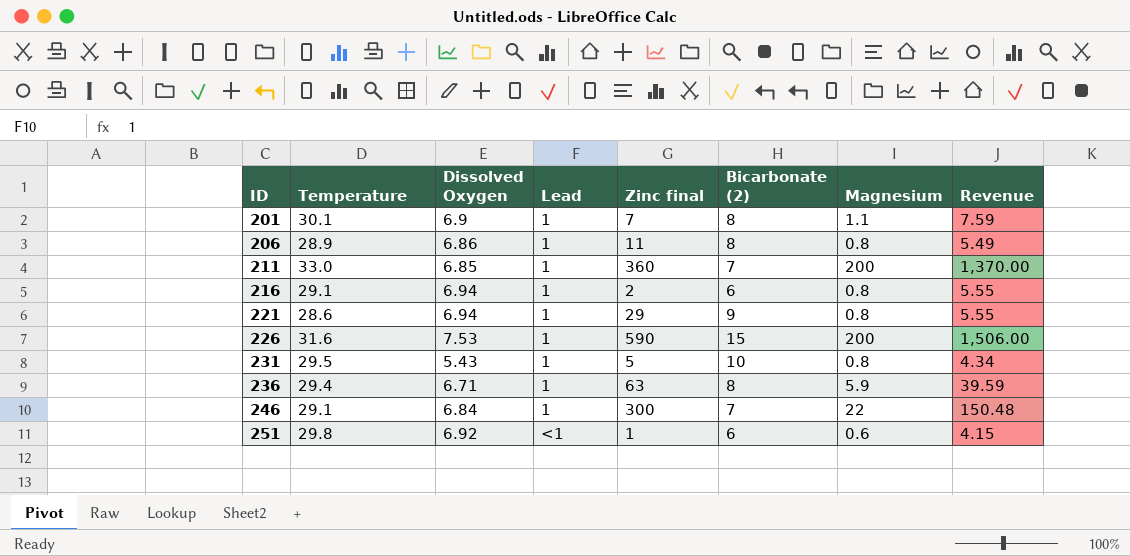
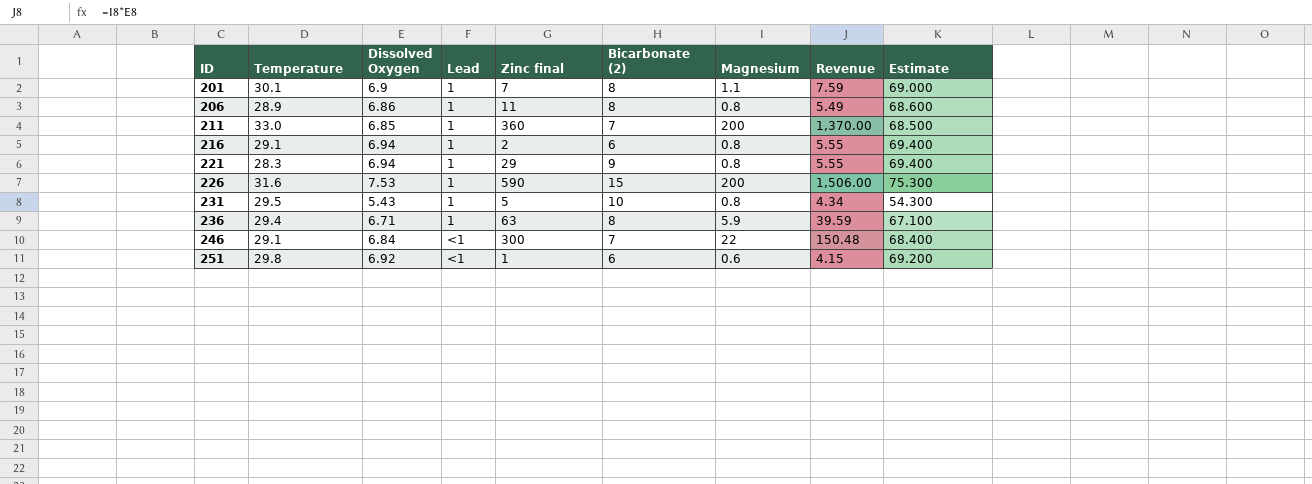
column Estimate | formula: none -> [Dissolved Oxygen] * 10
221 | Temperature: 28.6 -> 28.3
246 | Lead: 1 -> <1

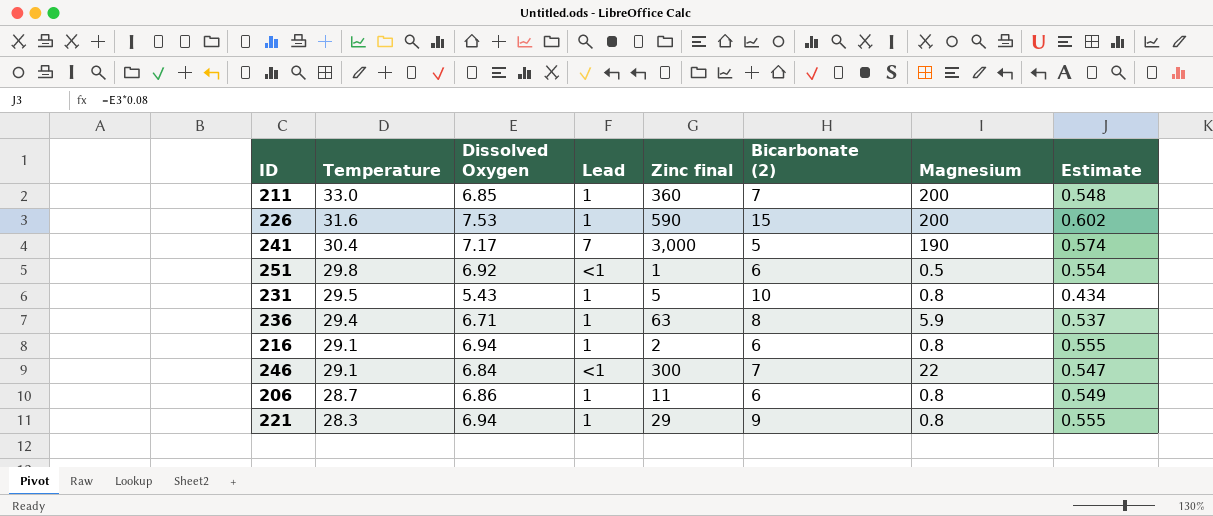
row order: ID ascending -> Temperature descending
column Revenue | formula: [Dissolved Oxygen] * [Magnesium] -> none
column Estimate | formula: [Dissolved Oxygen] * 10 -> [Dissolved Oxygen] * 0.08
row 201: 30.1 | 6.9 | 1 | 7 | 8 | 1.1 | 7.59 | 69.000 -> none
row 241: none -> 30.4 | 7.17 | 7 | 3,000 | 5 | 190 | 0.574
251 | Magnesium: 0.6 -> 0.5
206 | Temperature: 28.9 -> 28.7
206 | Bicarbonate (2): 8 -> 6

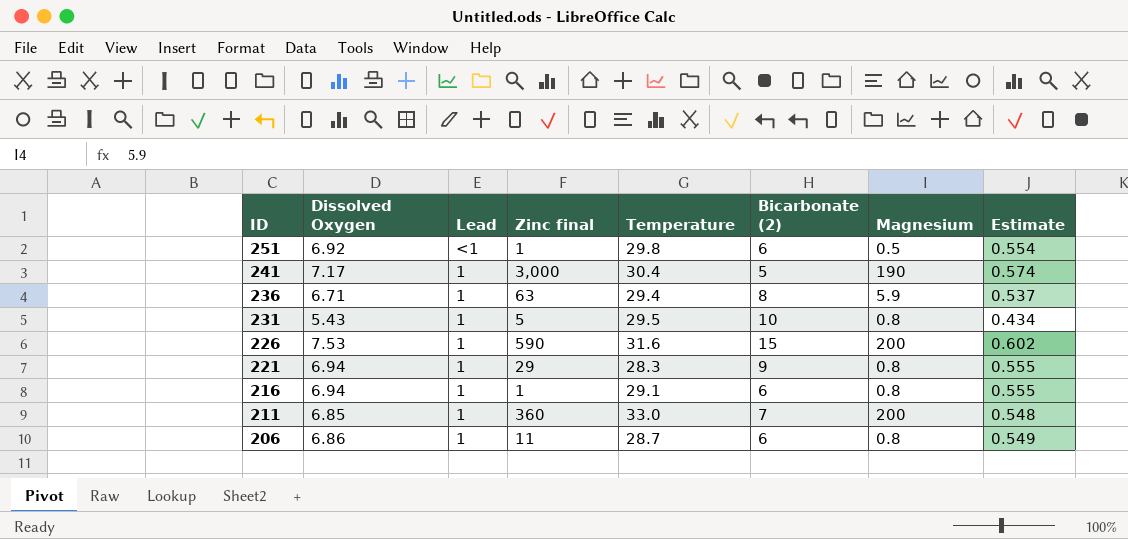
row order: Temperature descending -> ID descending
column Temperature | position: 2 -> 5
row 246: 29.1 | 6.84 | <1 | 300 | 7 | 22 | 0.547 -> none
241 | Lead: 7 -> 1
216 | Zinc final: 2 -> 1

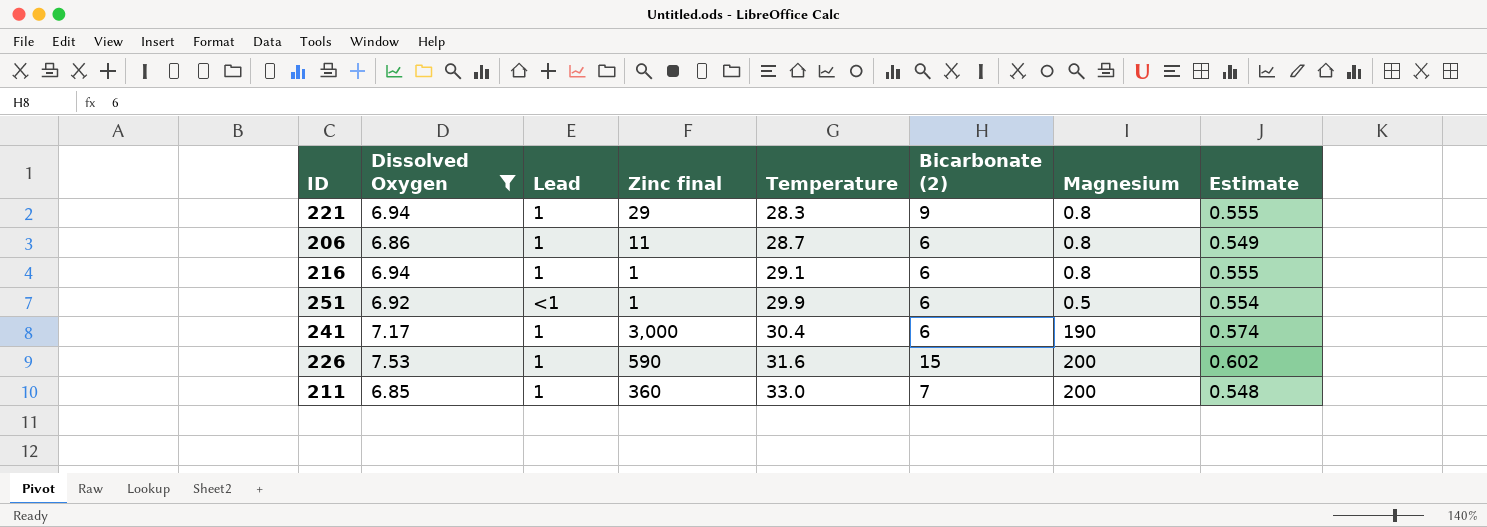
filter: none -> Dissolved Oxygen >= 6.85
row order: ID descending -> Temperature ascending
251 | Temperature: 29.8 -> 29.9
241 | Bicarbonate (2): 5 -> 6

